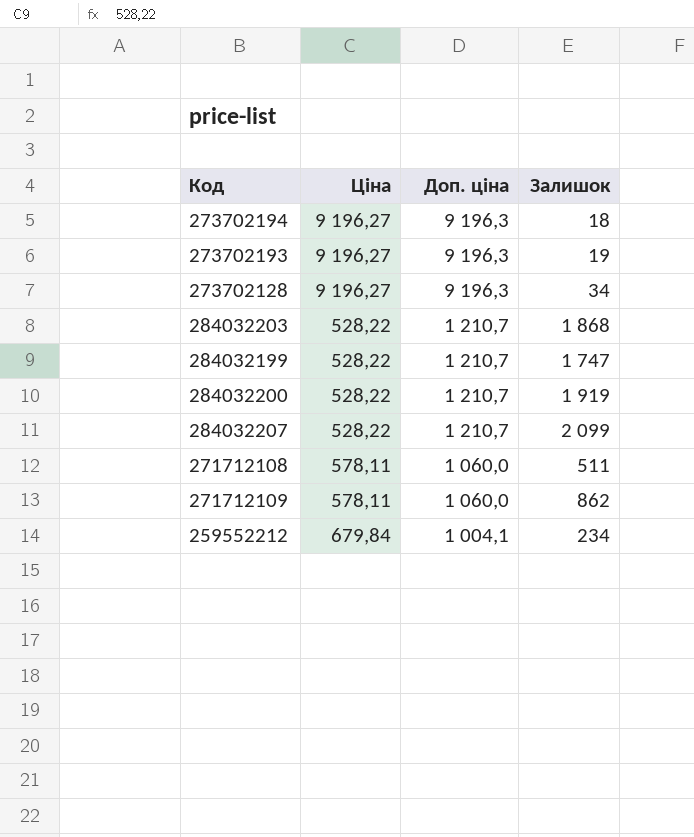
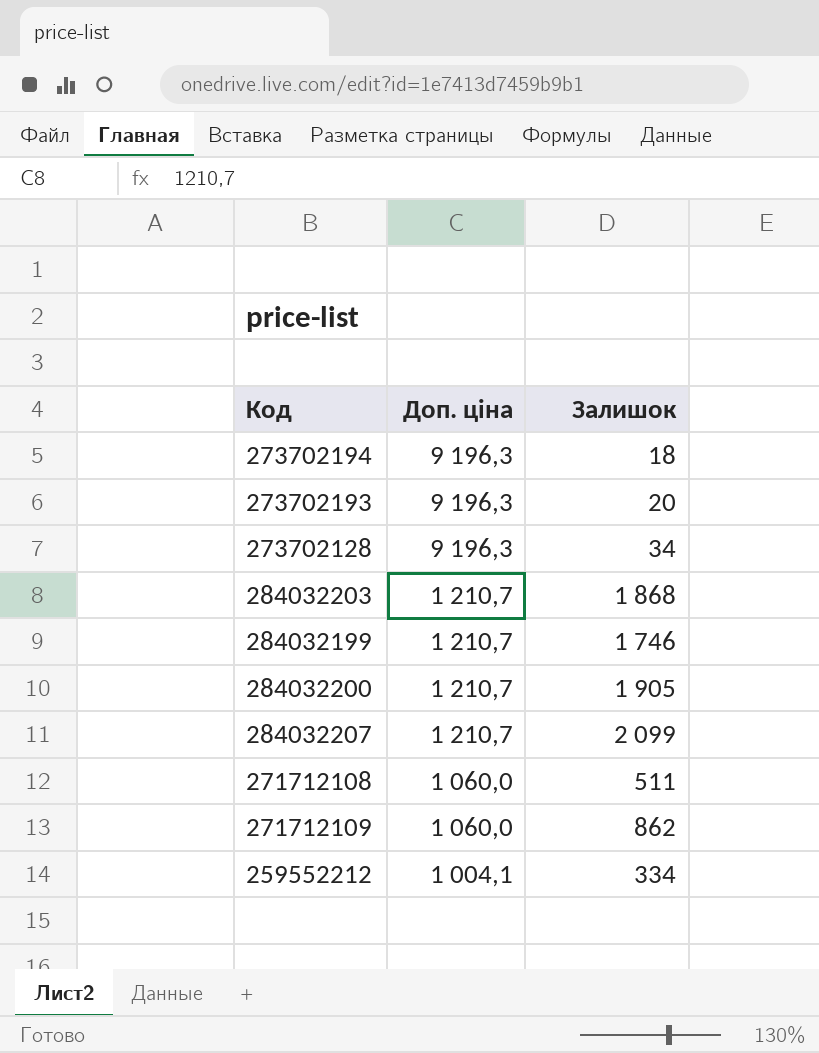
column Ціна | position: 2 -> none
273702193 | Залишок: 19 -> 20
284032199 | Залишок: 1 747 -> 1 746
284032200 | Залишок: 1 919 -> 1 905
259552212 | Залишок: 234 -> 334

